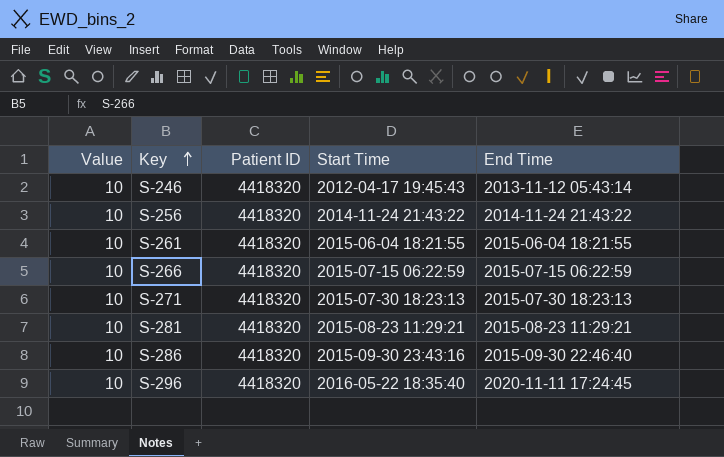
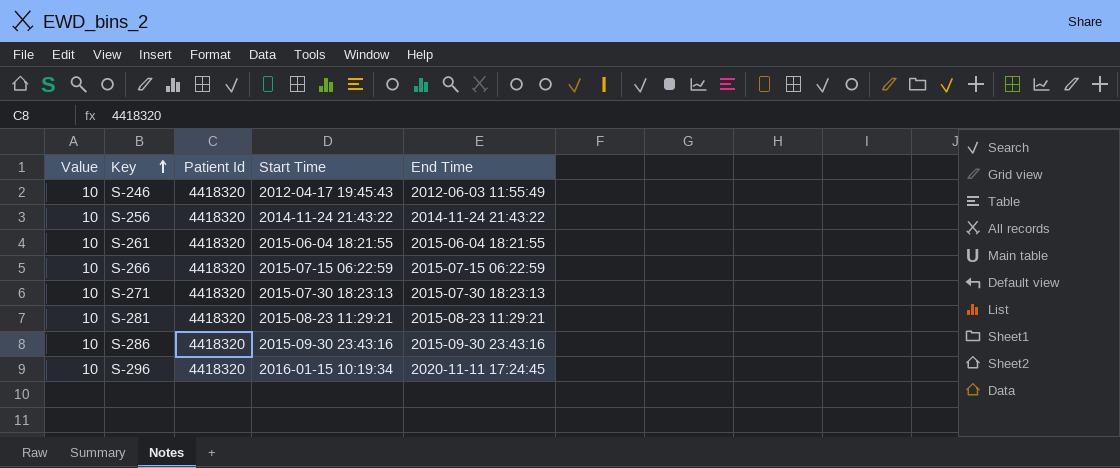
column name: Patient ID -> Patient Id
S-246 | End Time: 2013-11-12 05:43:14 -> 2012-06-03 11:55:49
S-286 | End Time: 2015-09-30 22:46:40 -> 2015-09-30 23:43:16
S-296 | Start Time: 2016-05-22 18:35:40 -> 2016-01-15 10:19:34

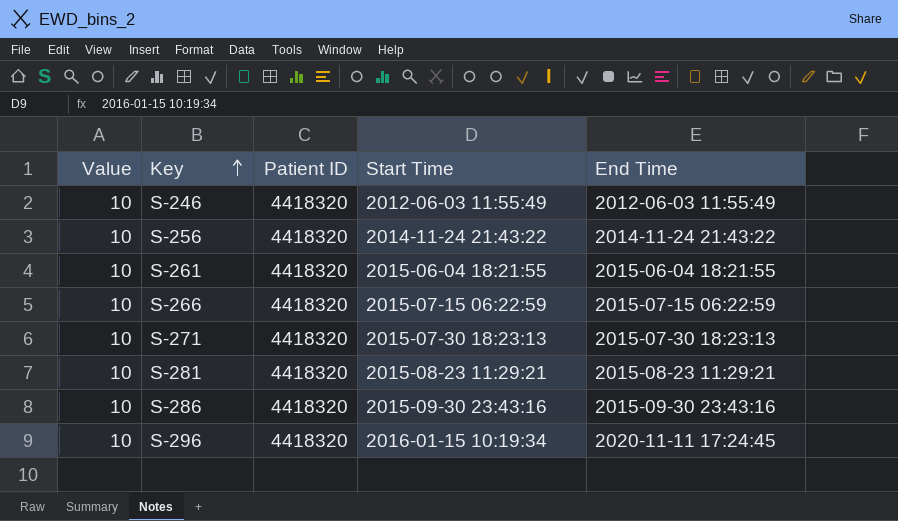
column name: Patient Id -> Patient ID
S-246 | Start Time: 2012-04-17 19:45:43 -> 2012-06-03 11:55:49

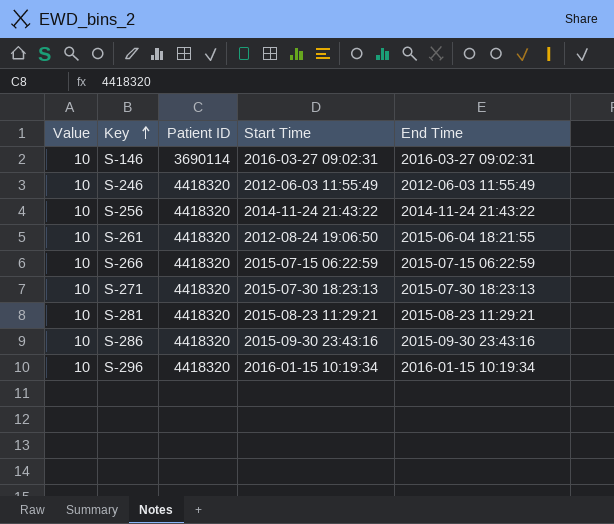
row S-146: none -> 10 | 3690114 | 2016-03-27 09:02:31 | 2016-03-27 09:02:31
S-261 | Start Time: 2015-06-04 18:21:55 -> 2012-08-24 19:06:50
S-296 | End Time: 2020-11-11 17:24:45 -> 2016-01-15 10:19:34

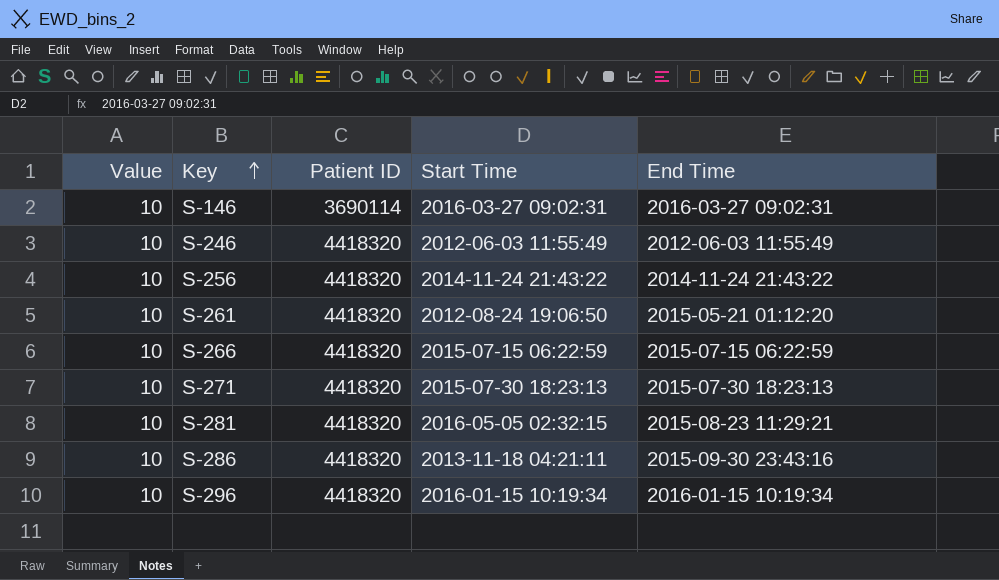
S-261 | End Time: 2015-06-04 18:21:55 -> 2015-05-21 01:12:20
S-281 | Start Time: 2015-08-23 11:29:21 -> 2016-05-05 02:32:15
S-286 | Start Time: 2015-09-30 23:43:16 -> 2013-11-18 04:21:11

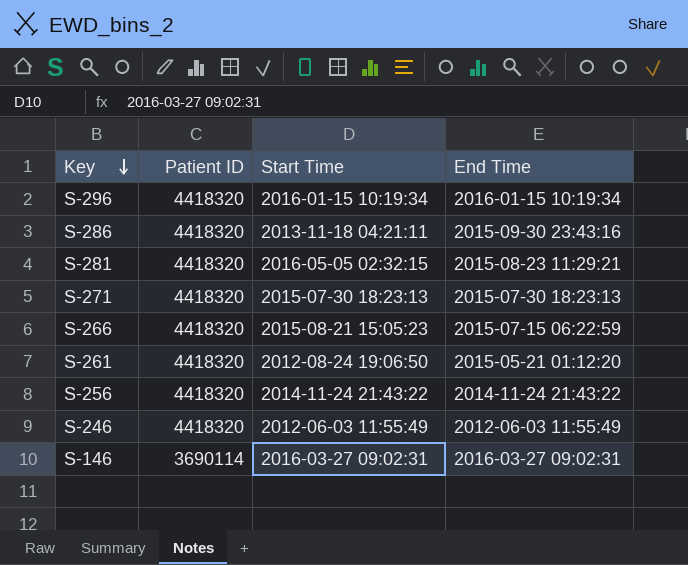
row order: Key ascending -> Key descending
column Value | position: 1 -> none
S-266 | Start Time: 2015-07-15 06:22:59 -> 2015-08-21 15:05:23

